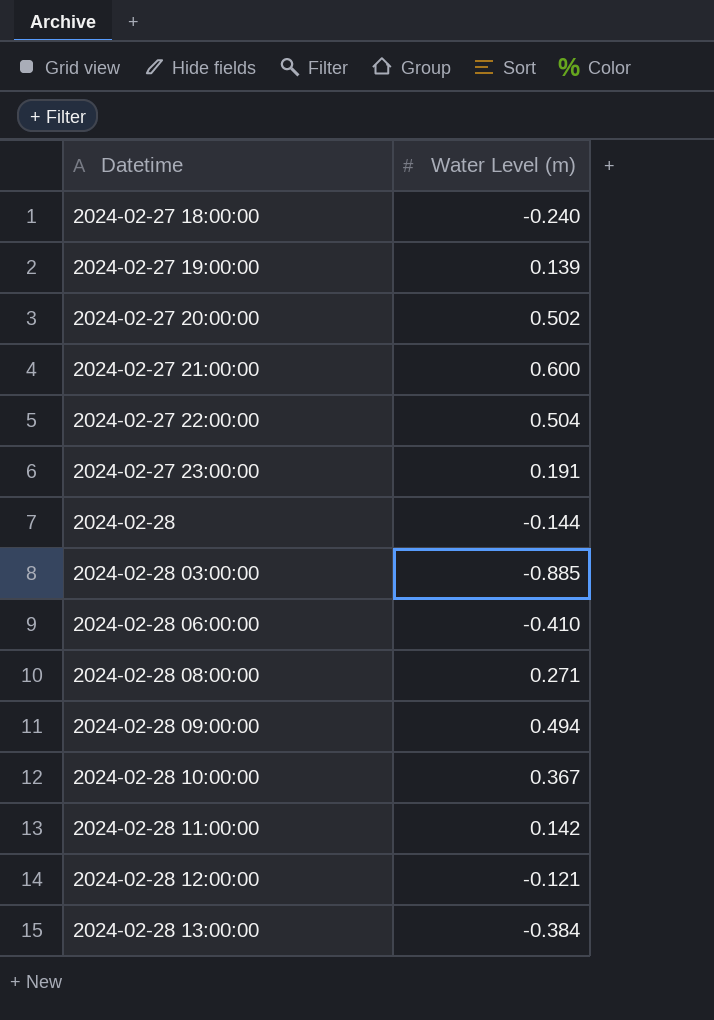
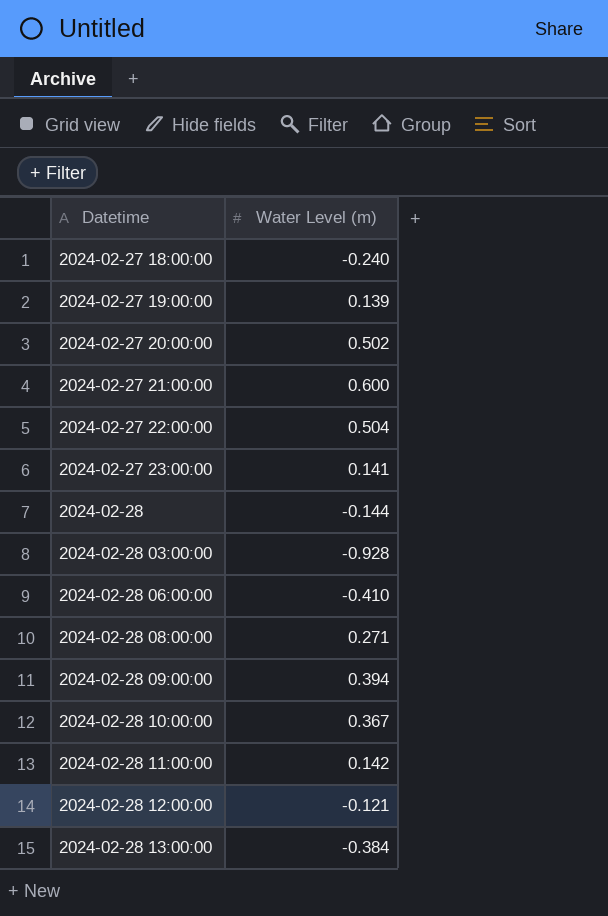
2024-02-27 23:00:00 | Water Level (m): 0.191 -> 0.141
2024-02-28 03:00:00 | Water Level (m): -0.885 -> -0.928
2024-02-28 09:00:00 | Water Level (m): 0.494 -> 0.394

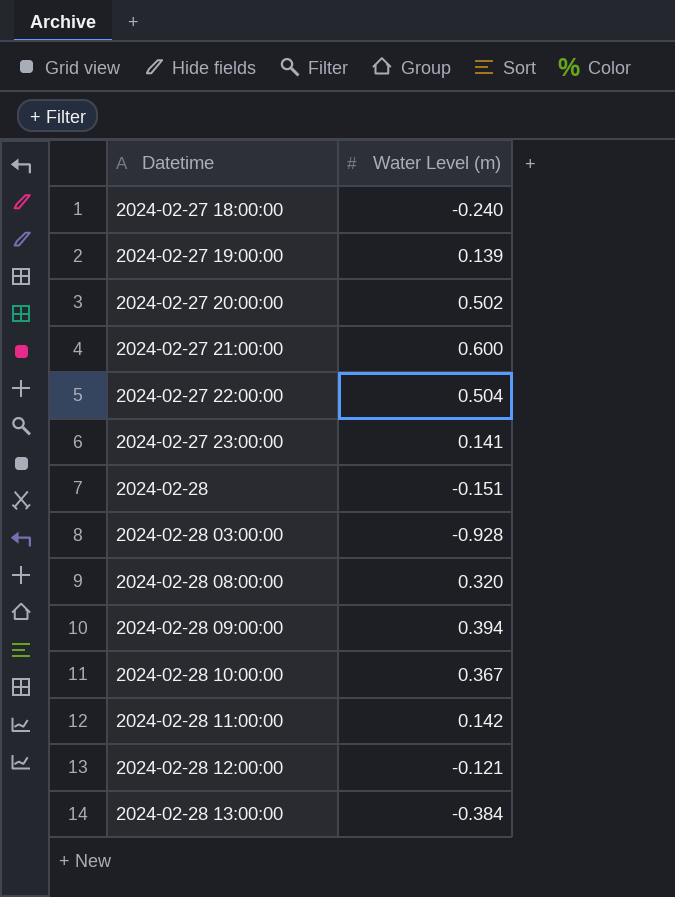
row 2024-02-28 06:00:00: -0.410 -> none
2024-02-28 | Water Level (m): -0.144 -> -0.151
2024-02-28 08:00:00 | Water Level (m): 0.271 -> 0.320

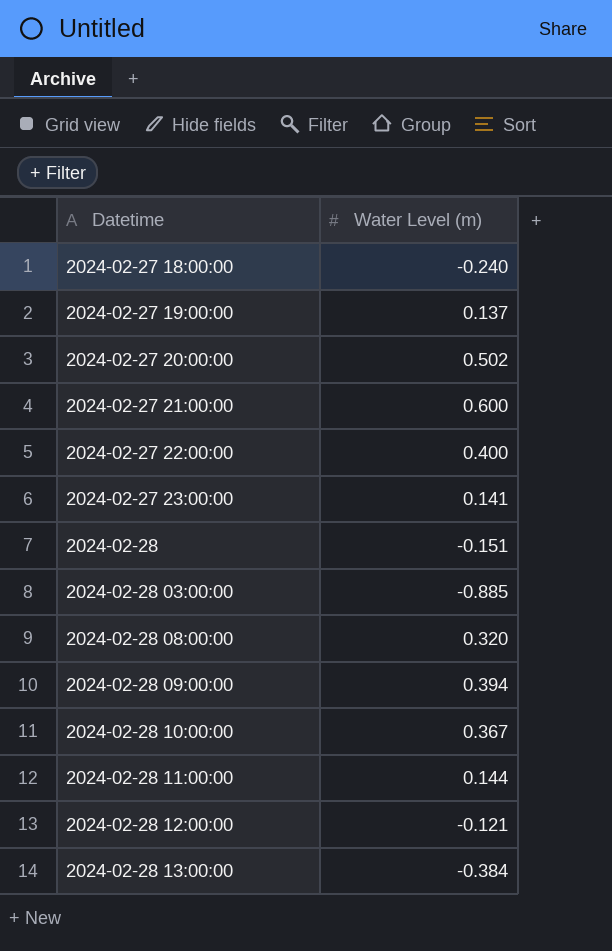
2024-02-27 19:00:00 | Water Level (m): 0.139 -> 0.137
2024-02-27 22:00:00 | Water Level (m): 0.504 -> 0.400
2024-02-28 03:00:00 | Water Level (m): -0.928 -> -0.885
2024-02-28 11:00:00 | Water Level (m): 0.142 -> 0.144

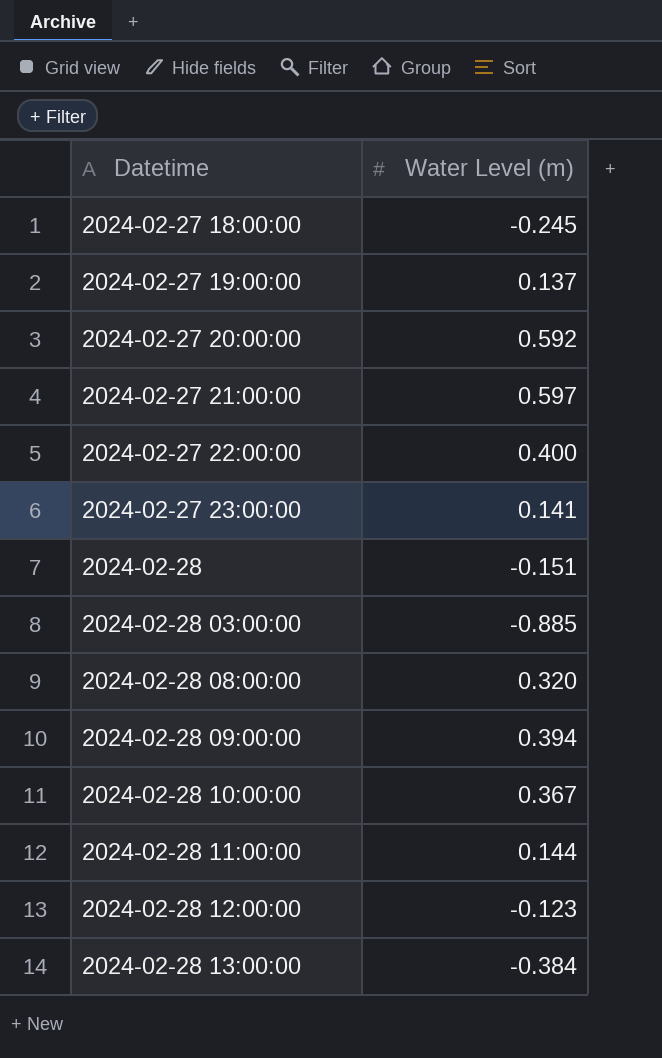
2024-02-27 18:00:00 | Water Level (m): -0.240 -> -0.245
2024-02-27 20:00:00 | Water Level (m): 0.502 -> 0.592
2024-02-27 21:00:00 | Water Level (m): 0.600 -> 0.597
2024-02-28 12:00:00 | Water Level (m): -0.121 -> -0.123

